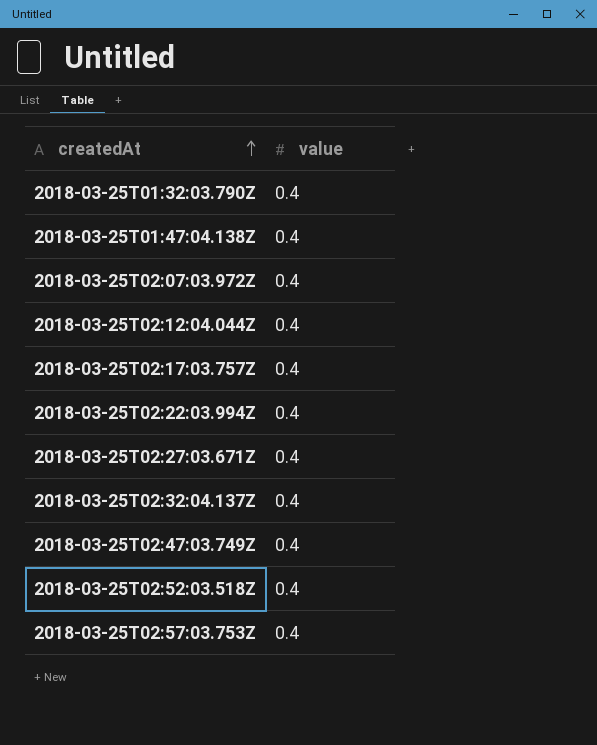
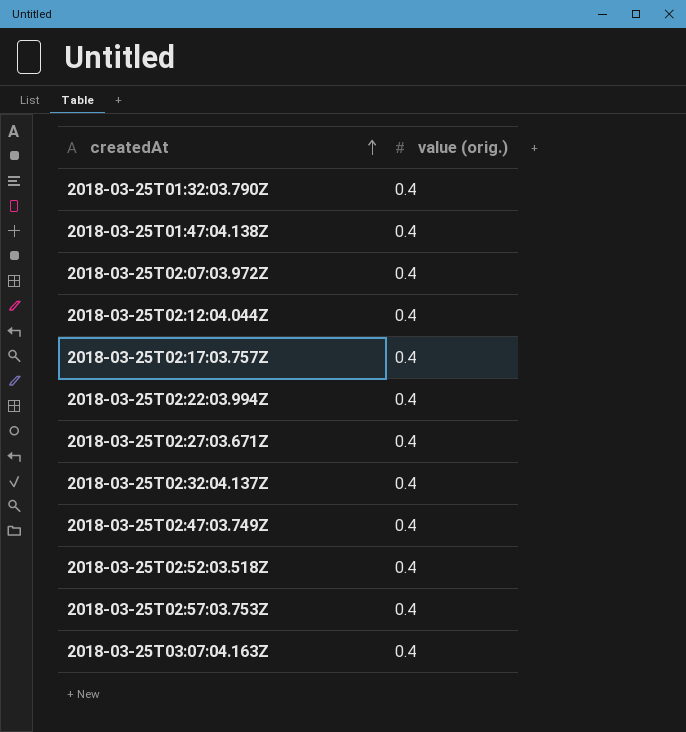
column name: value -> value (orig.)
row 2018-03-25T03:07:04.163Z: none -> 0.4

